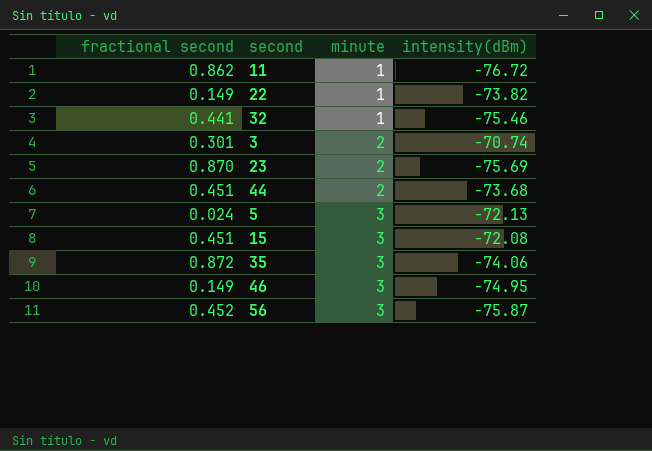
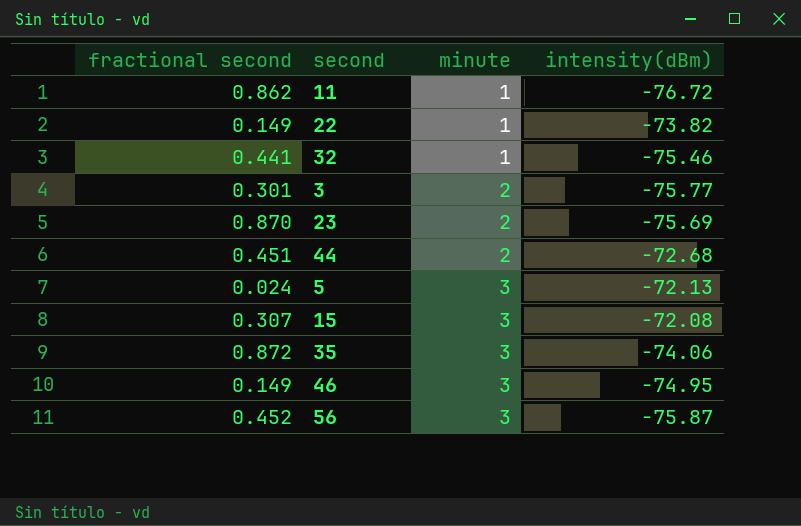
3 | intensity(dBm): -70.74 -> -75.77
44 | intensity(dBm): -73.68 -> -72.68
15 | fractional second: 0.451 -> 0.307

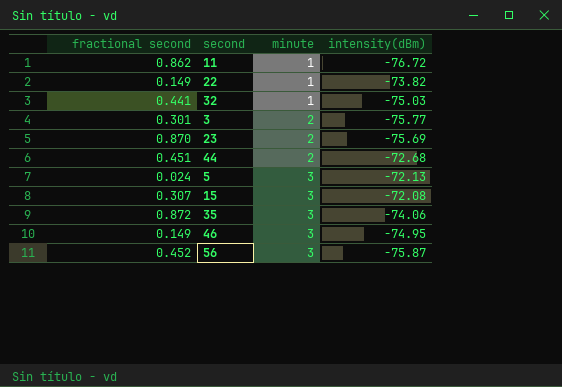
32 | intensity(dBm): -75.46 -> -75.03

